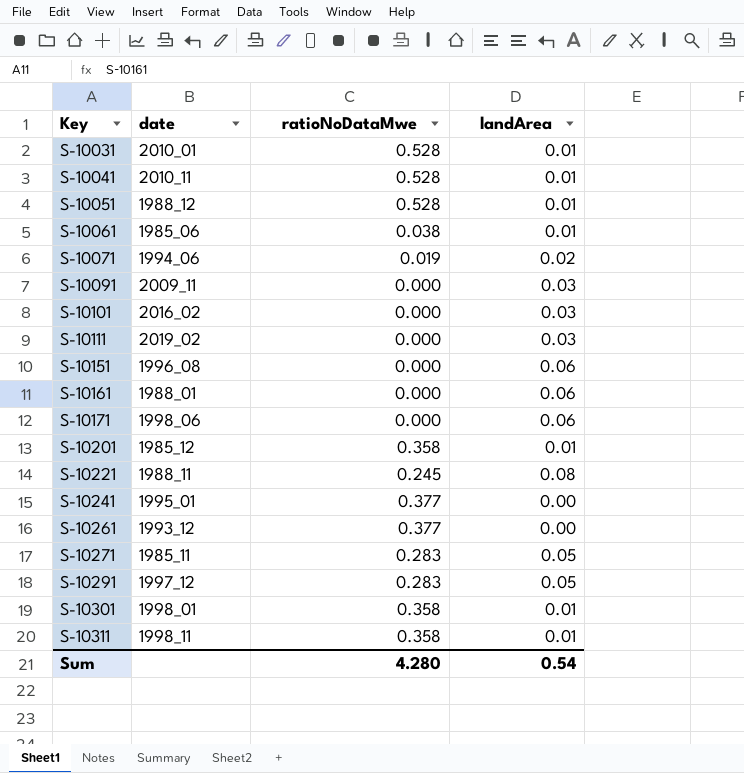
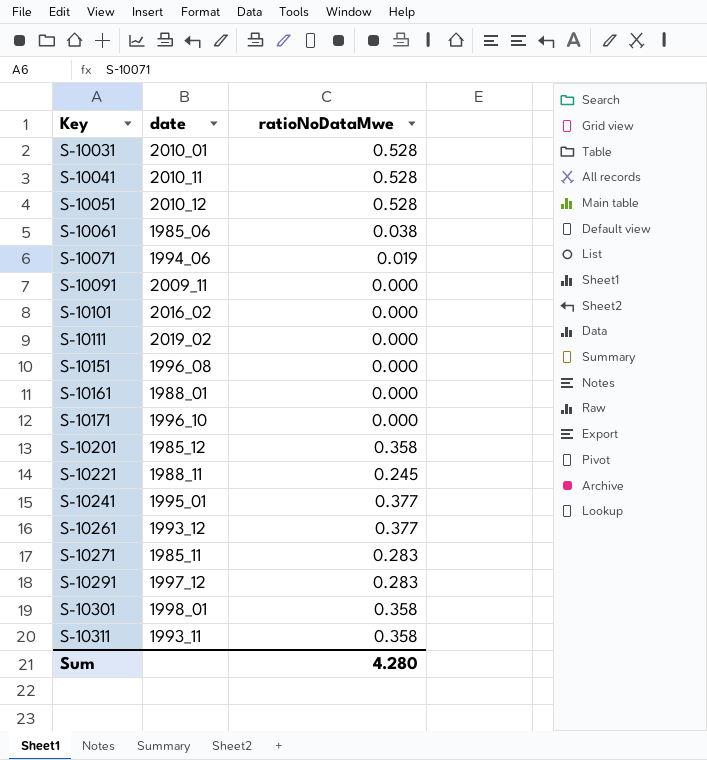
column landArea | position: 4 -> none
S-10051 | date: 1988_12 -> 2010_12
S-10171 | date: 1998_06 -> 1996_10
S-10311 | date: 1998_11 -> 1993_11

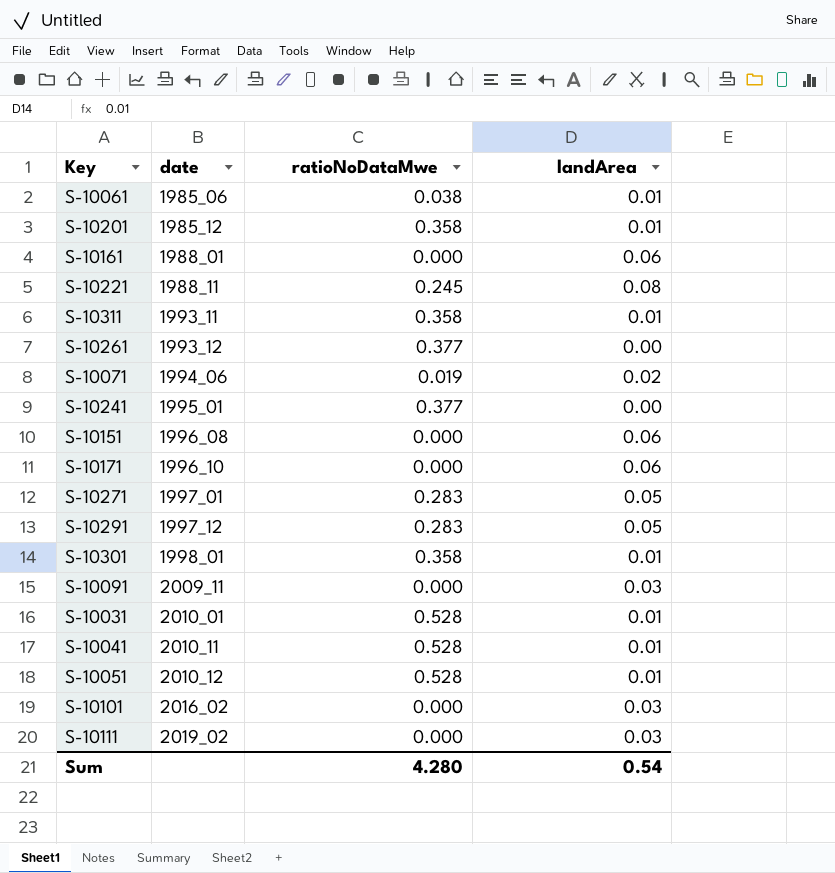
row order: Key ascending -> date ascending
column landArea | position: none -> 4
S-10271 | date: 1985_11 -> 1997_01

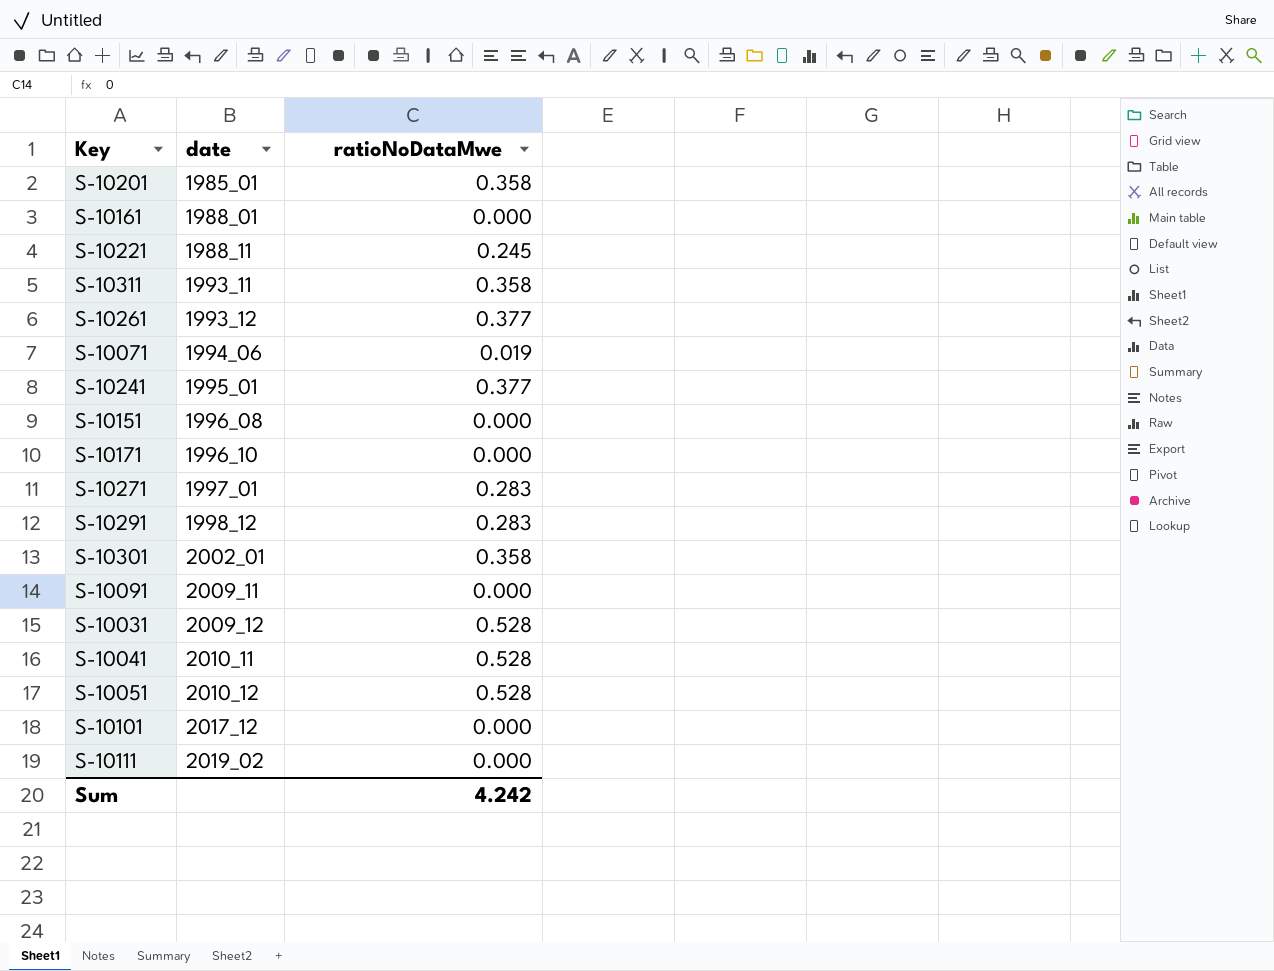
column landArea | position: 4 -> none
row S-10061: 1985_06 | 0.038 | 0.01 -> none
S-10201 | date: 1985_12 -> 1985_01
S-10291 | date: 1997_12 -> 1998_12
S-10301 | date: 1998_01 -> 2002_01
S-10031 | date: 2010_01 -> 2009_12
S-10101 | date: 2016_02 -> 2017_12
Sum | ratioNoDataMwe: 4.280 -> 4.242

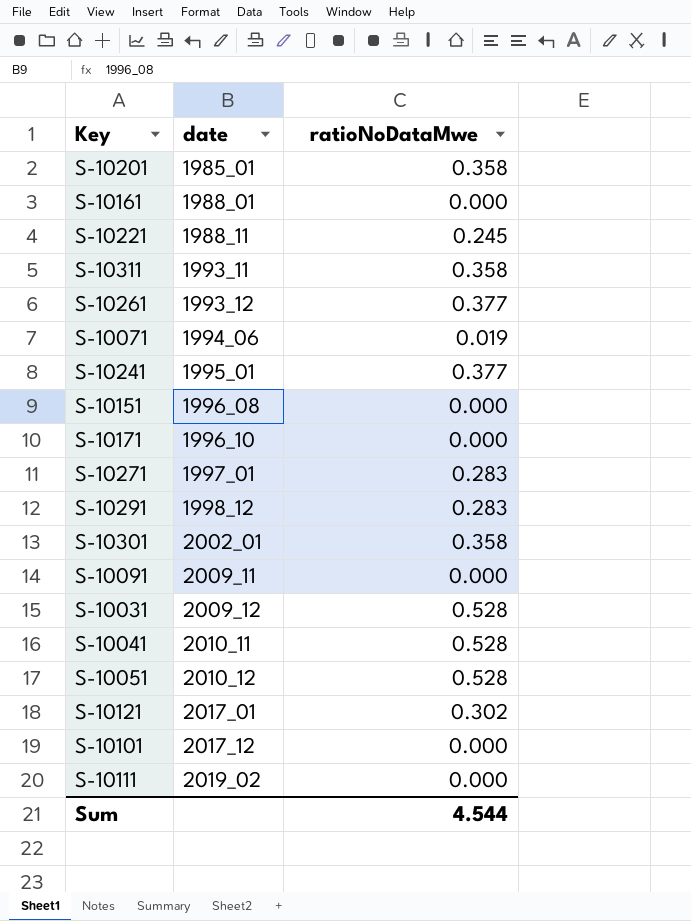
row S-10121: none -> 2017_01 | 0.302
Sum | ratioNoDataMwe: 4.242 -> 4.544

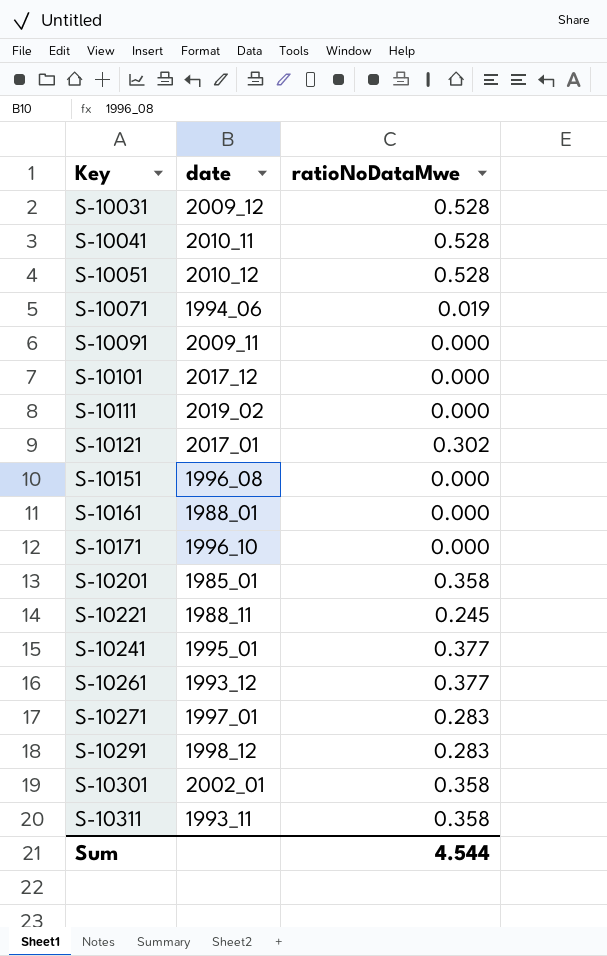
row order: date ascending -> Key ascending

